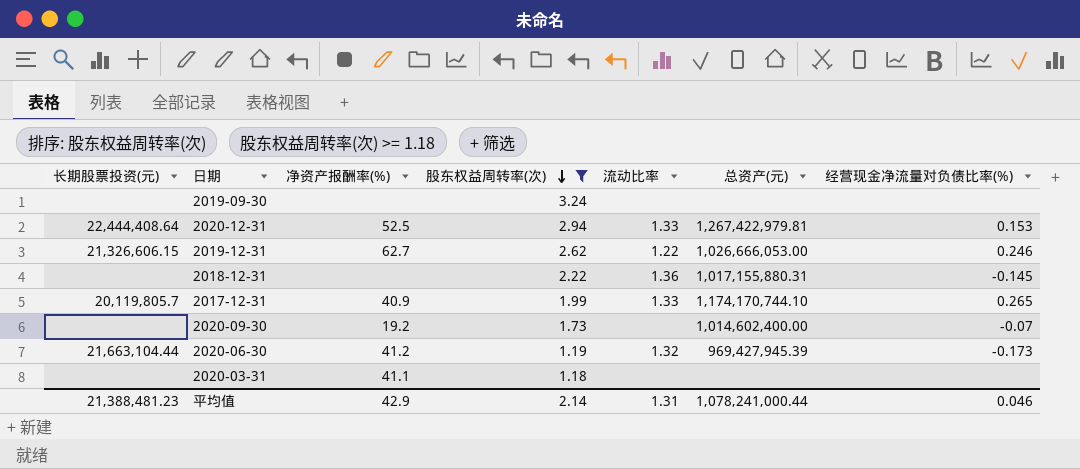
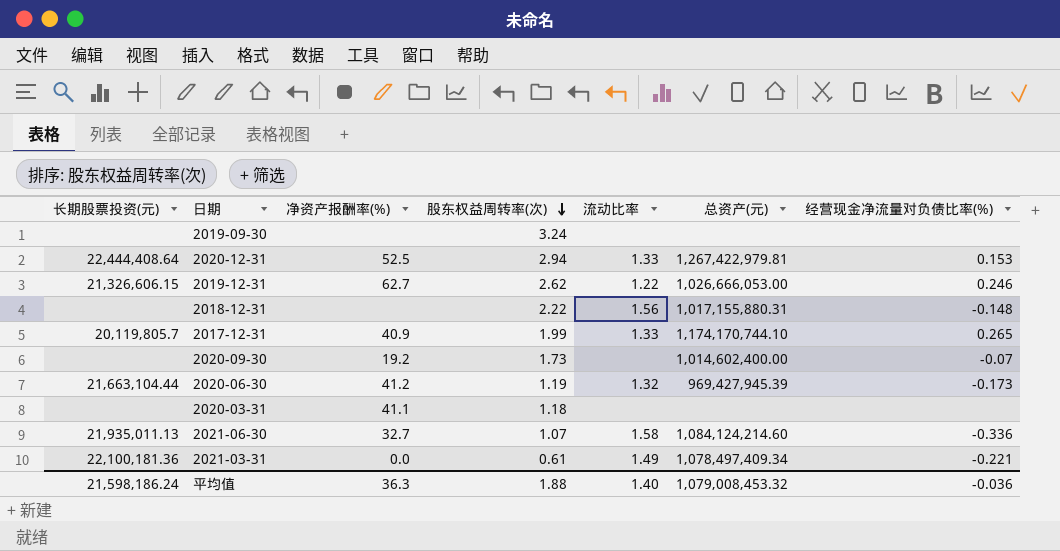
filter: 股东权益周转率(次) >= 1.18 -> none
2018-12-31 | 流动比率: 1.36 -> 1.56
2018-12-31 | 经营现金净流量对负债比率(%): -0.145 -> -0.148
平均值 | 长期股票投资(元): 21,388,481.23 -> 21,598,186.24
平均值 | 净资产报酬率(%): 42.9 -> 36.3
平均值 | 股东权益周转率(次): 2.14 -> 1.88
平均值 | 流动比率: 1.31 -> 1.40
平均值 | 总资产(元): 1,078,241,000.44 -> 1,079,008,453.32
平均值 | 经营现金净流量对负债比率(%): 0.046 -> -0.036

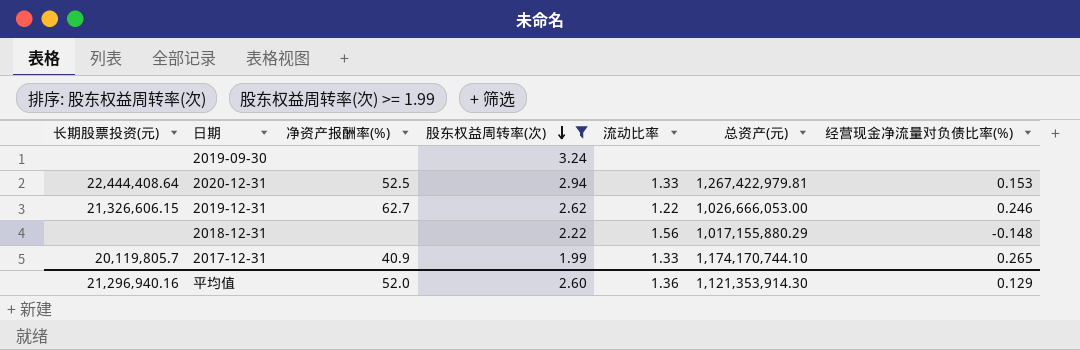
filter: none -> 股东权益周转率(次) >= 1.99
2018-12-31 | 总资产(元): 1,017,155,880.31 -> 1,017,155,880.29
平均值 | 长期股票投资(元): 21,598,186.24 -> 21,296,940.16
平均值 | 净资产报酬率(%): 36.3 -> 52.0
平均值 | 股东权益周转率(次): 1.88 -> 2.60
平均值 | 流动比率: 1.40 -> 1.36
平均值 | 总资产(元): 1,079,008,453.32 -> 1,121,353,914.30
平均值 | 经营现金净流量对负债比率(%): -0.036 -> 0.129

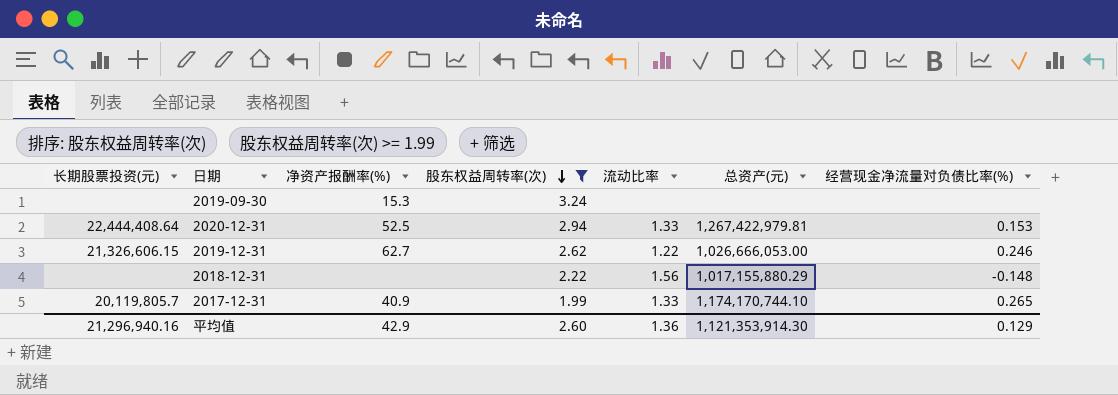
2019-09-30 | 净资产报酬率(%): none -> 15.3
平均值 | 净资产报酬率(%): 52.0 -> 42.9

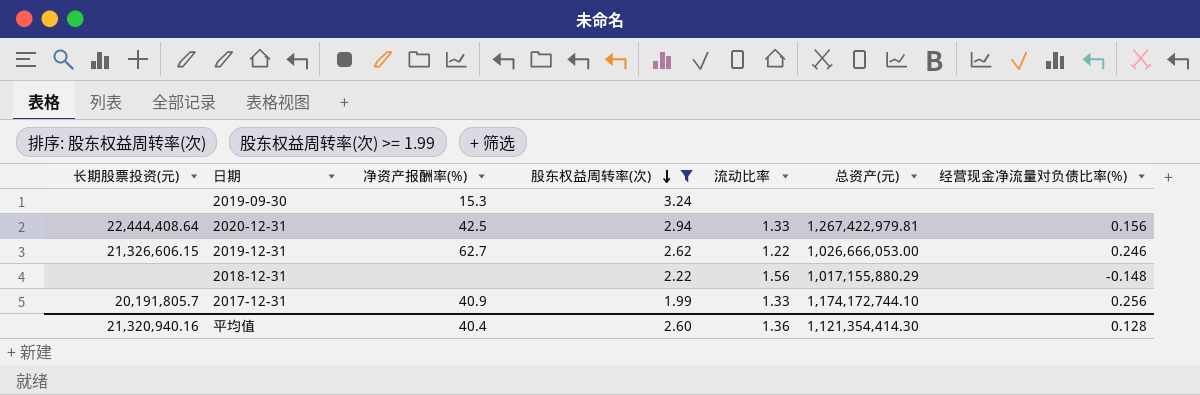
2020-12-31 | 净资产报酬率(%): 52.5 -> 42.5
2020-12-31 | 经营现金净流量对负债比率(%): 0.153 -> 0.156
2017-12-31 | 长期股票投资(元): 20,119,805.7 -> 20,191,805.7
2017-12-31 | 总资产(元): 1,174,170,744.10 -> 1,174,172,744.10
2017-12-31 | 经营现金净流量对负债比率(%): 0.265 -> 0.256
平均值 | 长期股票投资(元): 21,296,940.16 -> 21,320,940.16
平均值 | 净资产报酬率(%): 42.9 -> 40.4
平均值 | 总资产(元): 1,121,353,914.30 -> 1,121,354,414.30
平均值 | 经营现金净流量对负债比率(%): 0.129 -> 0.128

